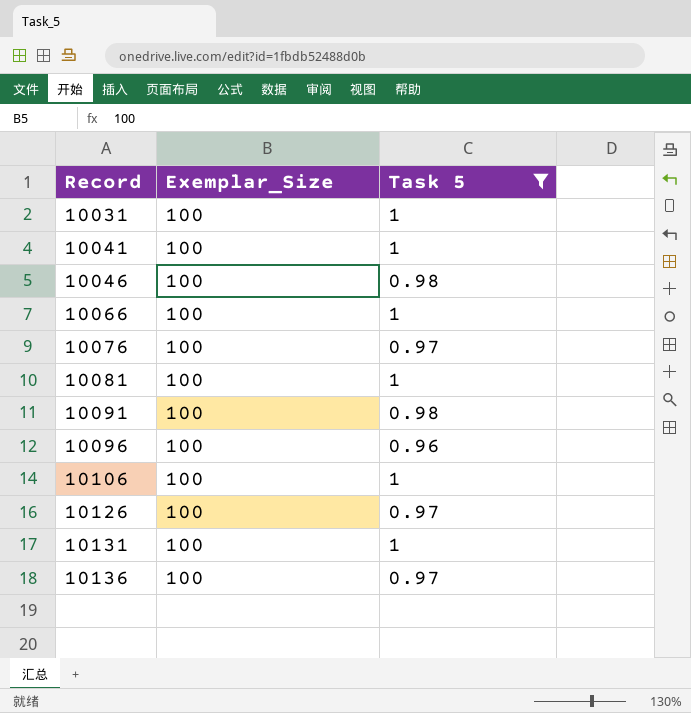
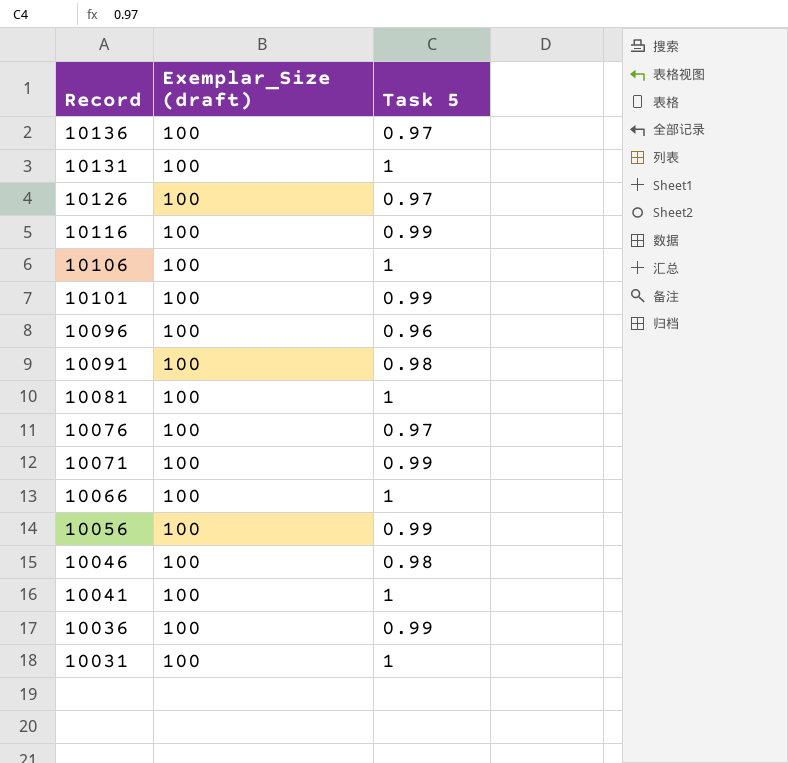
filter: Task 5 != 0.99 -> none
row order: Record ascending -> Record descending
column name: Exemplar_Size -> Exemplar_Size (draft)

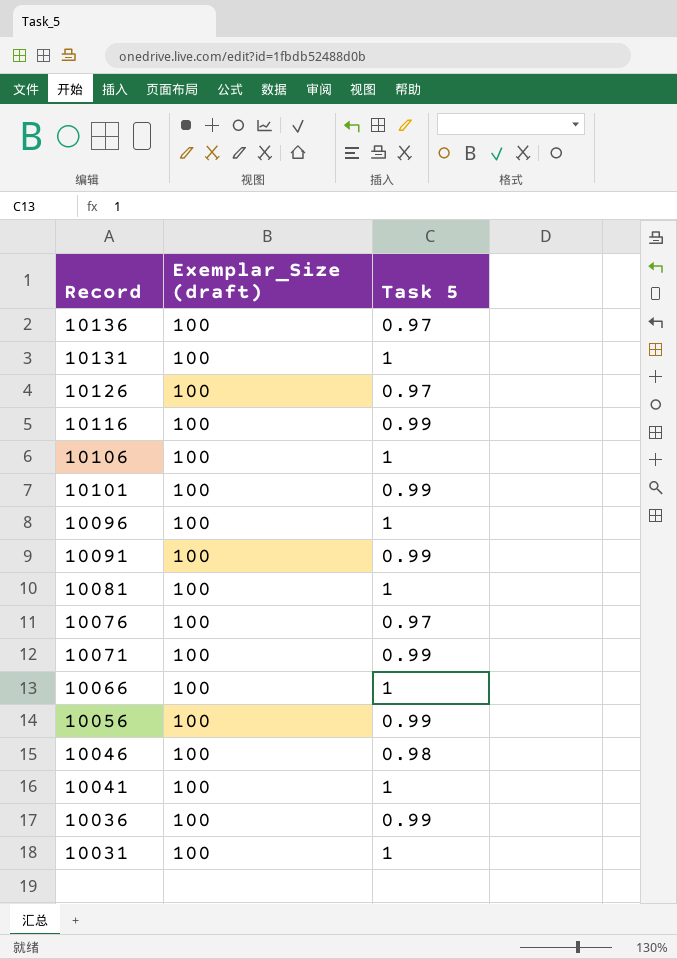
10096 | Task 5: 0.96 -> 1
10091 | Task 5: 0.98 -> 0.99

